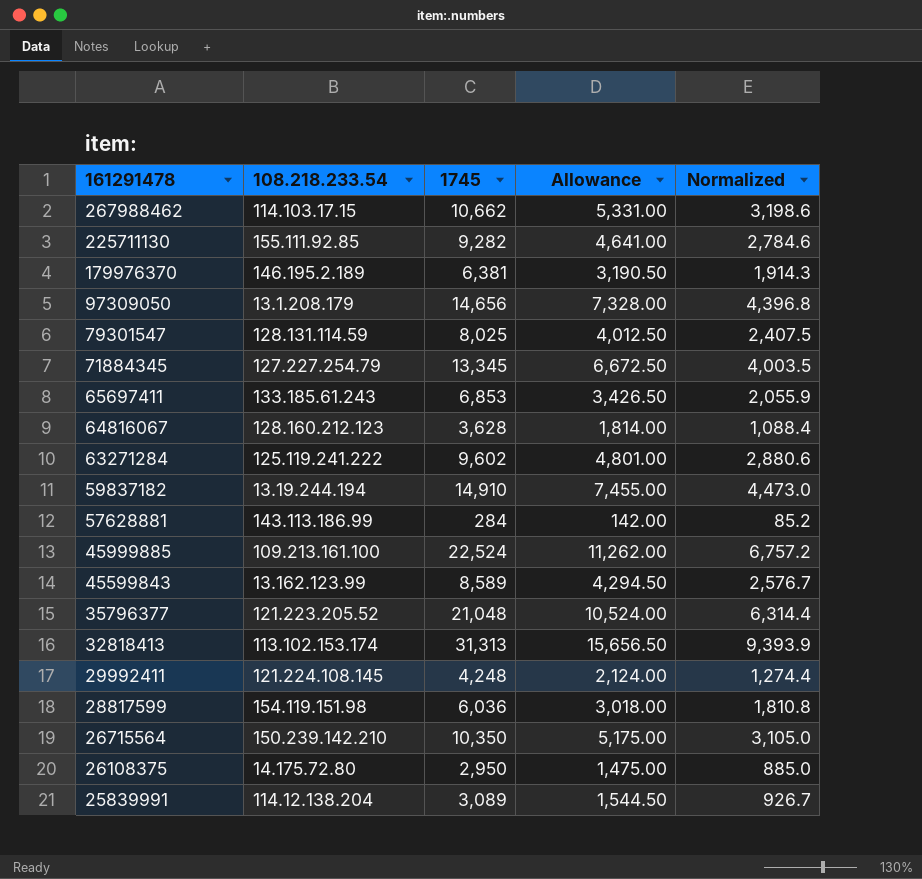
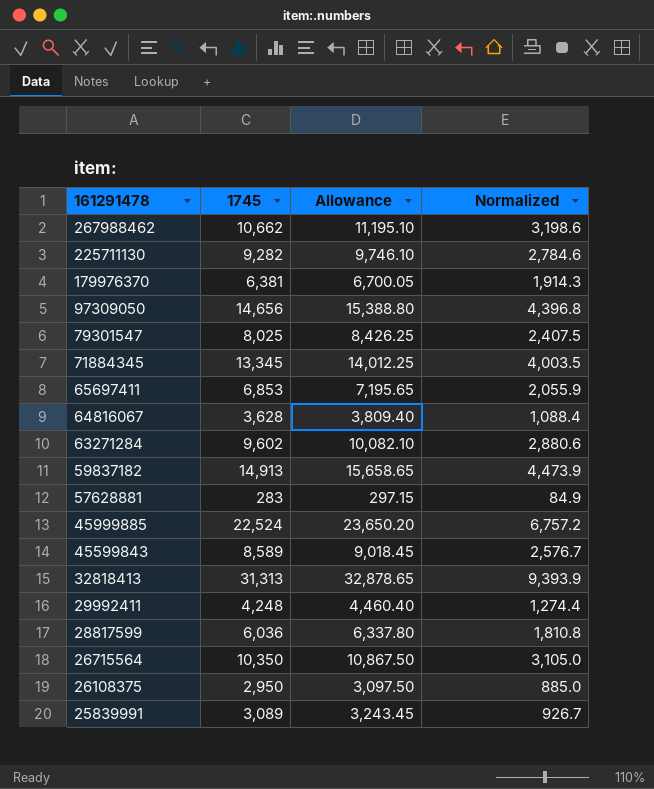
column 108.218.233.54 | position: 2 -> none
column Allowance | formula: [1745] * 0.5 -> [1745] * 1.05
row 35796377: 121.223.205.52 | 21,048 | 10,524.00 | 6,314.4 -> none
59837182 | 1745: 14,910 -> 14,913
59837182 | Normalized: 4,473.0 -> 4,473.9
57628881 | 1745: 284 -> 283
57628881 | Normalized: 85.2 -> 84.9

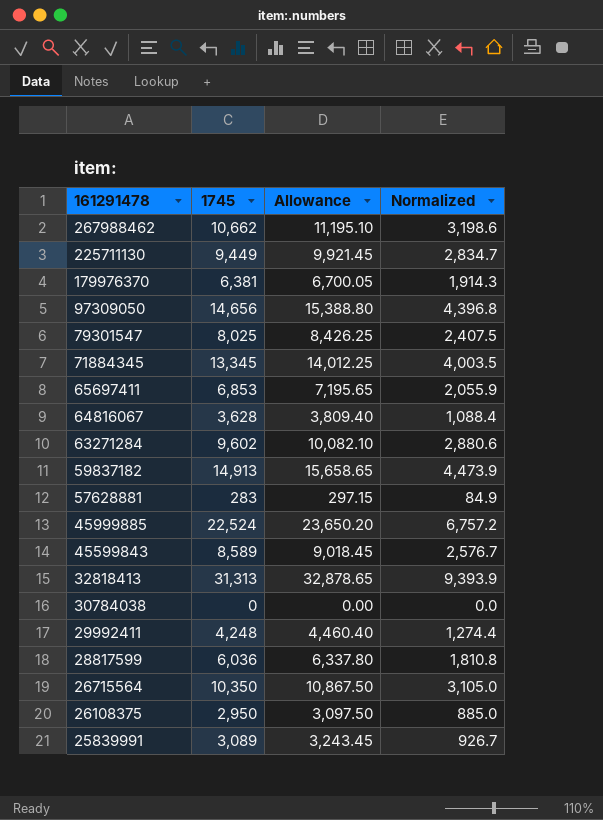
225711130 | 1745: 9,282 -> 9,449
225711130 | Allowance: 9,746.10 -> 9,921.45
225711130 | Normalized: 2,784.6 -> 2,834.7
row 30784038: none -> 0 | 0.00 | 0.0

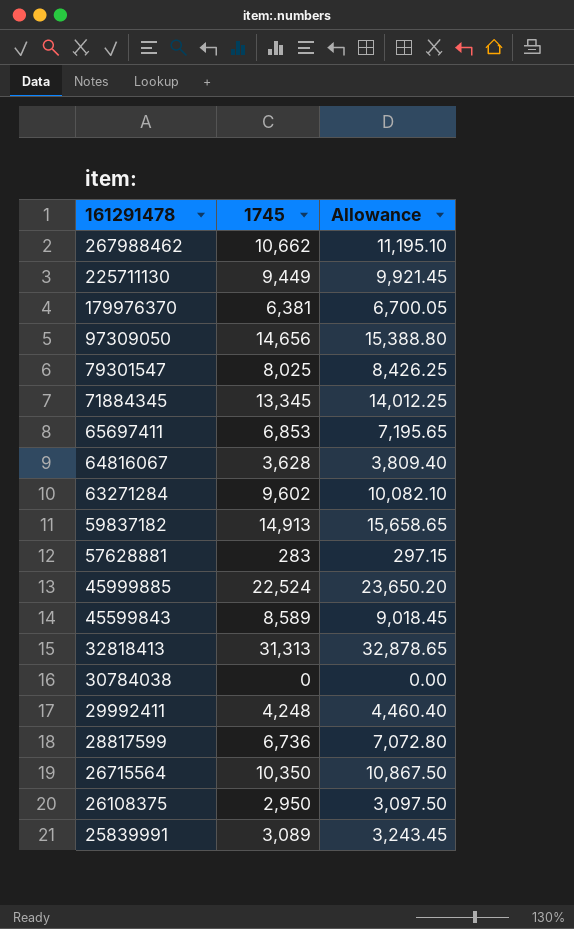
column Normalized | formula: [1745] * 0.3 -> none
28817599 | 1745: 6,036 -> 6,736
28817599 | Allowance: 6,337.80 -> 7,072.80

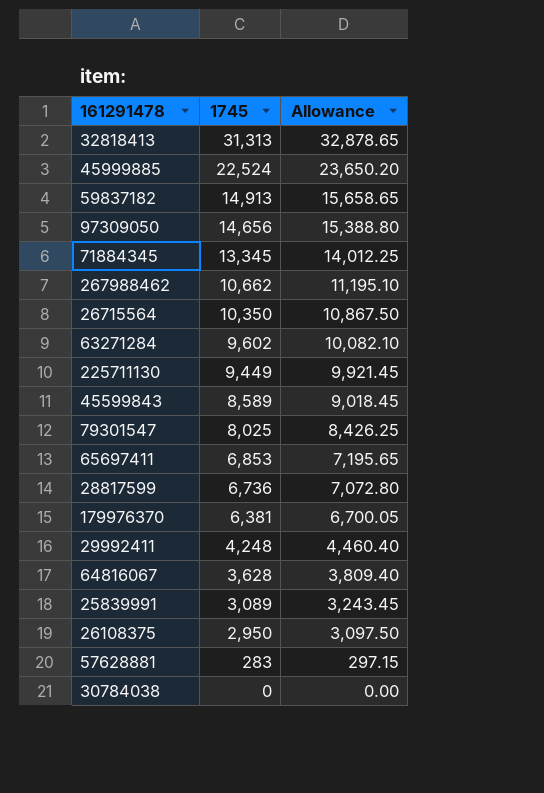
row order: 161291478 descending -> 1745 descending

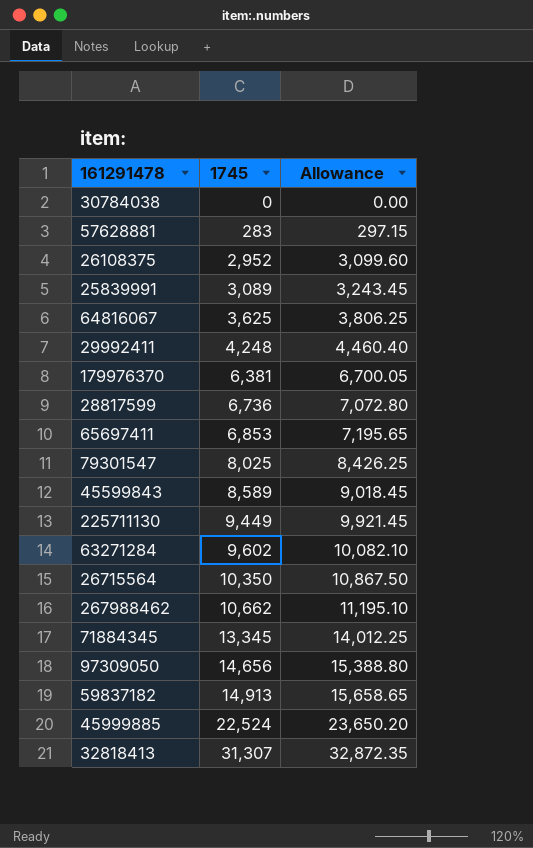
row order: 1745 descending -> 1745 ascending
26108375 | 1745: 2,950 -> 2,952
26108375 | Allowance: 3,097.50 -> 3,099.60
64816067 | 1745: 3,628 -> 3,625
64816067 | Allowance: 3,809.40 -> 3,806.25
32818413 | 1745: 31,313 -> 31,307
32818413 | Allowance: 32,878.65 -> 32,872.35

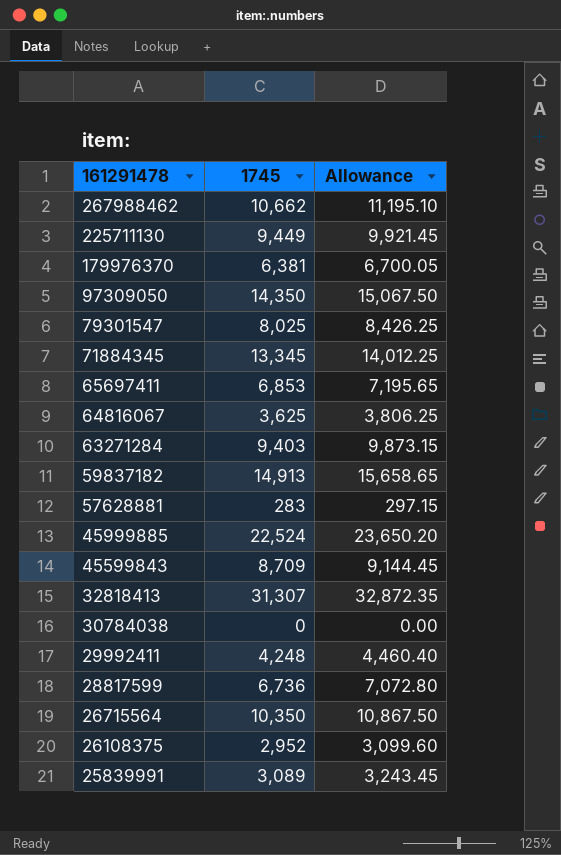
row order: 1745 ascending -> 161291478 descending
97309050 | 1745: 14,656 -> 14,350
97309050 | Allowance: 15,388.80 -> 15,067.50
63271284 | 1745: 9,602 -> 9,403
63271284 | Allowance: 10,082.10 -> 9,873.15
45599843 | 1745: 8,589 -> 8,709
45599843 | Allowance: 9,018.45 -> 9,144.45

